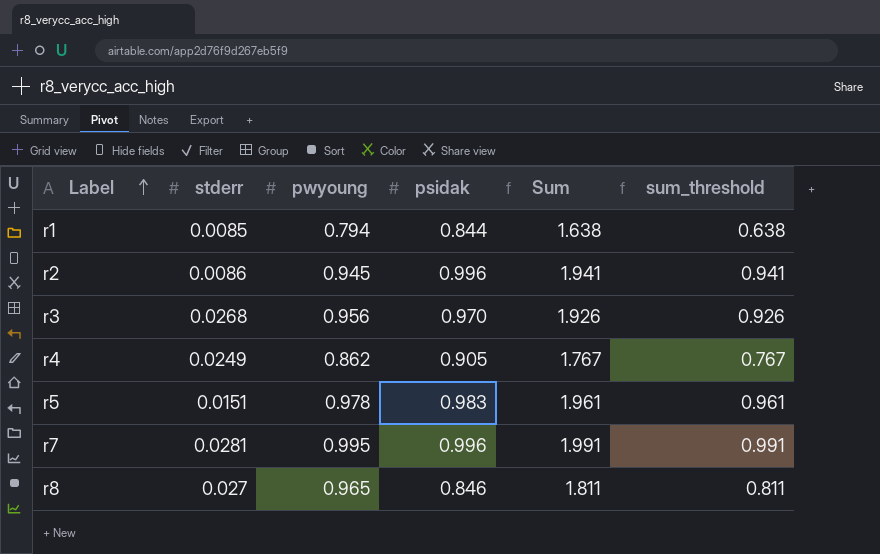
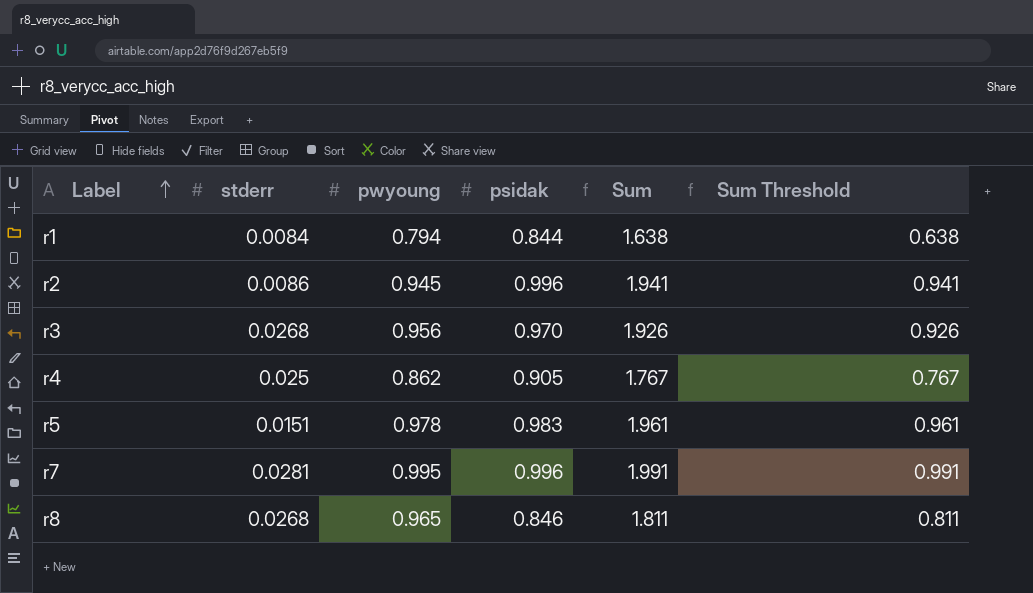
column name: sum_threshold -> Sum Threshold
r1 | stderr: 0.0085 -> 0.0084
r4 | stderr: 0.0249 -> 0.025
r8 | stderr: 0.027 -> 0.0268

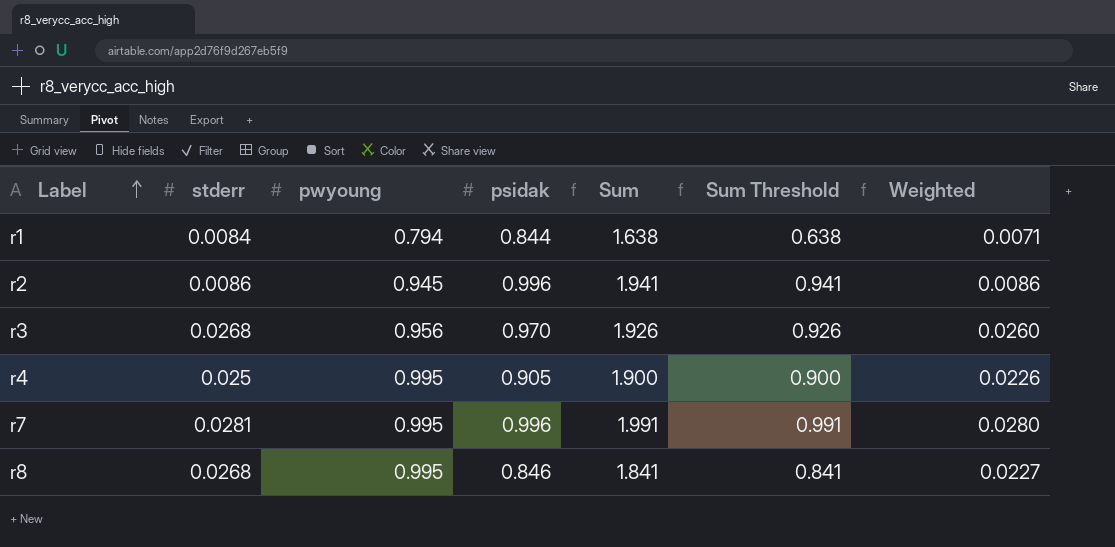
column Weighted | formula: none -> [stderr] * [psidak]
row r5: 0.0151 | 0.978 | 0.983 | 1.961 | 0.961 -> none
r4 | pwyoung: 0.862 -> 0.995
r4 | Sum: 1.767 -> 1.900
r4 | Sum Threshold: 0.767 -> 0.900
r8 | pwyoung: 0.965 -> 0.995
r8 | Sum: 1.811 -> 1.841
r8 | Sum Threshold: 0.811 -> 0.841

